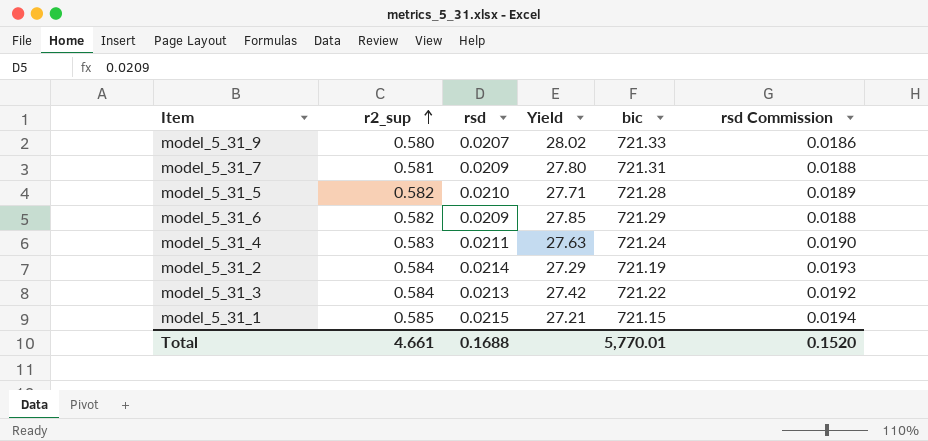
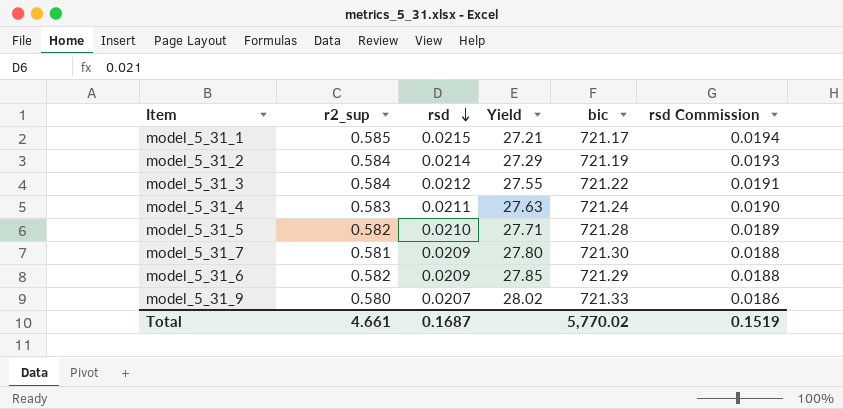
row order: r2_sup ascending -> rsd descending
model_5_31_1 | bic: 721.15 -> 721.17
model_5_31_3 | rsd: 0.0213 -> 0.0212
model_5_31_3 | Yield: 27.42 -> 27.55
model_5_31_3 | rsd Commission: 0.0192 -> 0.0191
model_5_31_7 | bic: 721.31 -> 721.30
Total | rsd: 0.1688 -> 0.1687
Total | bic: 5,770.01 -> 5,770.02
Total | rsd Commission: 0.1520 -> 0.1519

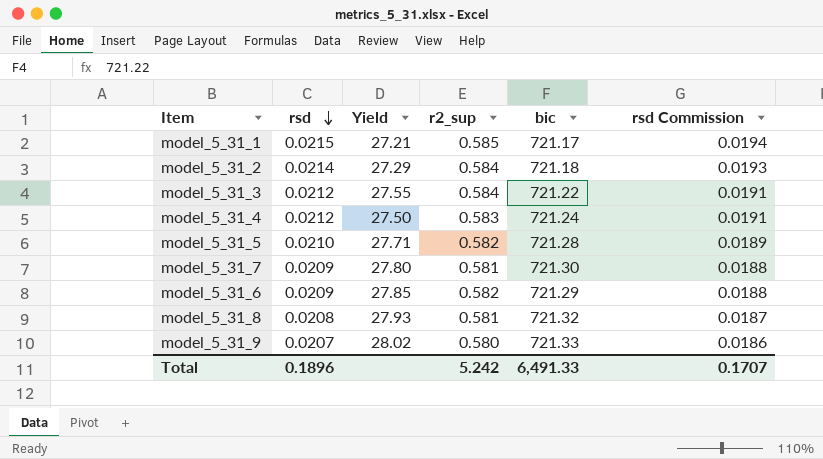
column r2_sup | position: 2 -> 4
model_5_31_2 | bic: 721.19 -> 721.18
model_5_31_4 | rsd: 0.0211 -> 0.0212
model_5_31_4 | Yield: 27.63 -> 27.50
model_5_31_4 | rsd Commission: 0.0190 -> 0.0191
row model_5_31_8: none -> 0.0208 | 27.93 | 0.581 | 721.32 | 0.0187
Total | rsd: 0.1687 -> 0.1896
Total | r2_sup: 4.661 -> 5.242
Total | bic: 5,770.02 -> 6,491.33
Total | rsd Commission: 0.1519 -> 0.1707

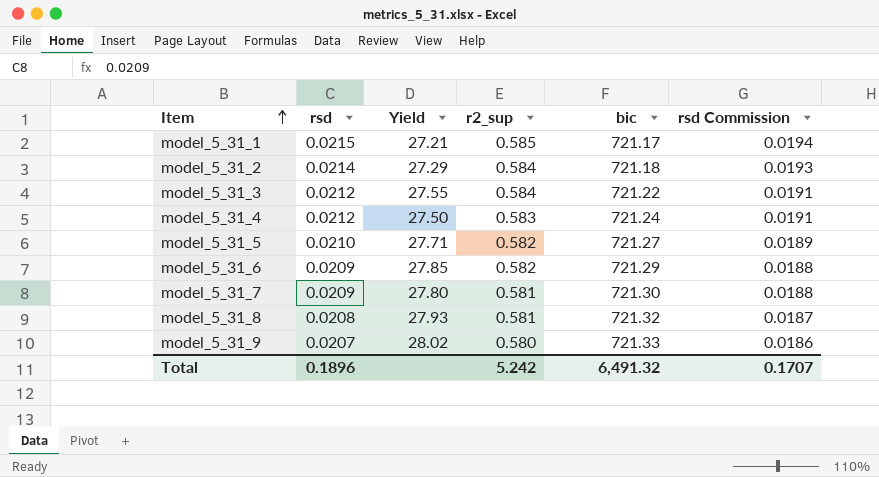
row order: rsd descending -> Item ascending
model_5_31_5 | bic: 721.28 -> 721.27
Total | bic: 6,491.33 -> 6,491.32

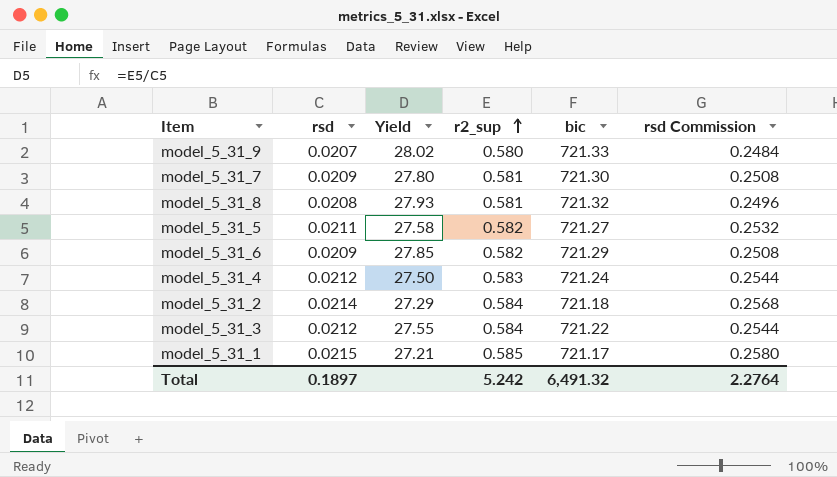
row order: Item ascending -> r2_sup ascending
column rsd Commission | formula: [rsd] * 0.9 -> [rsd] * 12
model_5_31_5 | rsd: 0.0210 -> 0.0211
model_5_31_5 | Yield: 27.71 -> 27.58
Total | rsd: 0.1896 -> 0.1897
Total | rsd Commission: 0.1707 -> 2.2764

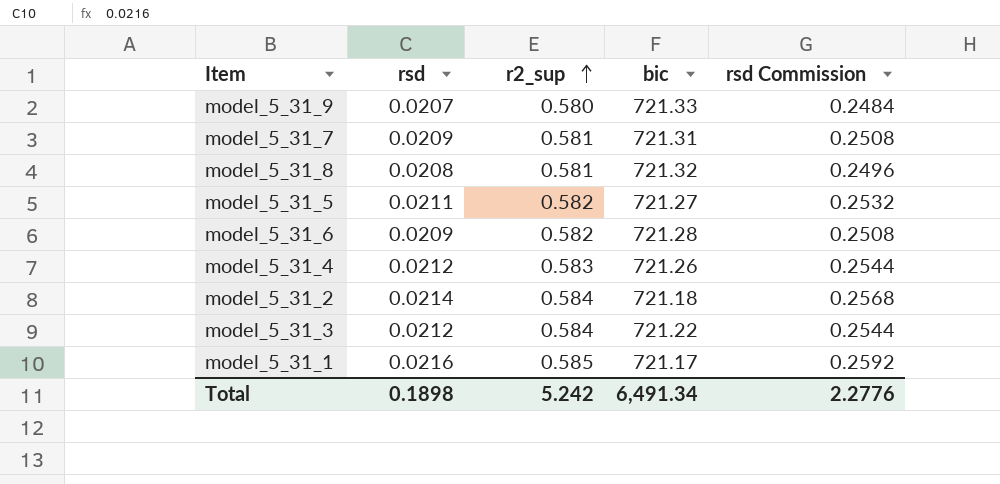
column Yield | formula: [r2_sup] / [rsd] -> none
model_5_31_7 | bic: 721.30 -> 721.31
model_5_31_6 | bic: 721.29 -> 721.28
model_5_31_4 | bic: 721.24 -> 721.26
model_5_31_1 | rsd: 0.0215 -> 0.0216
model_5_31_1 | rsd Commission: 0.2580 -> 0.2592
Total | rsd: 0.1897 -> 0.1898
Total | bic: 6,491.32 -> 6,491.34
Total | rsd Commission: 2.2764 -> 2.2776

